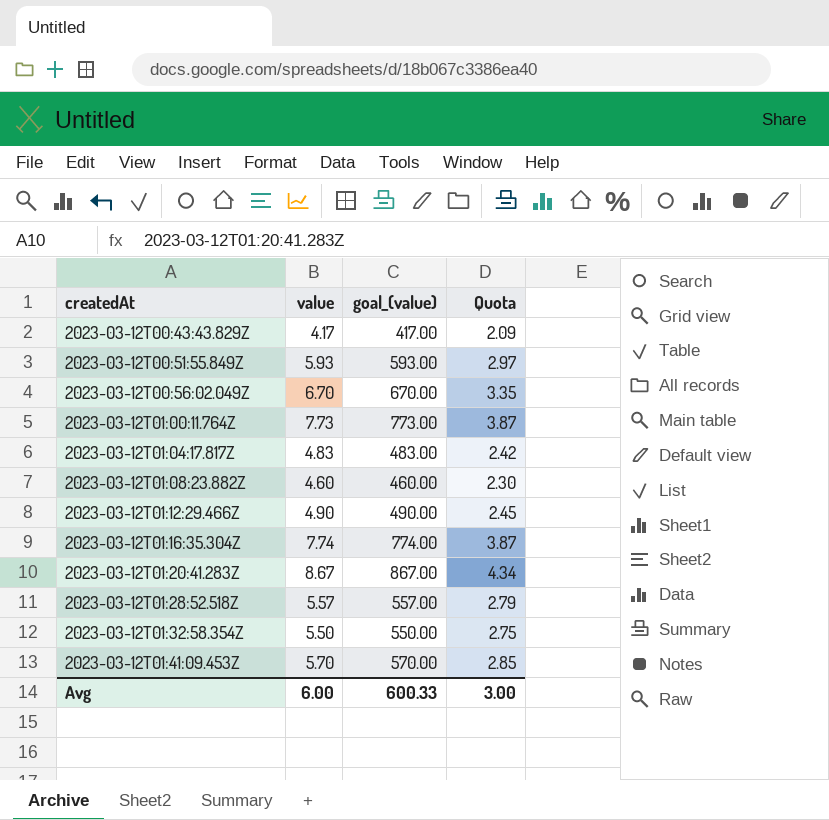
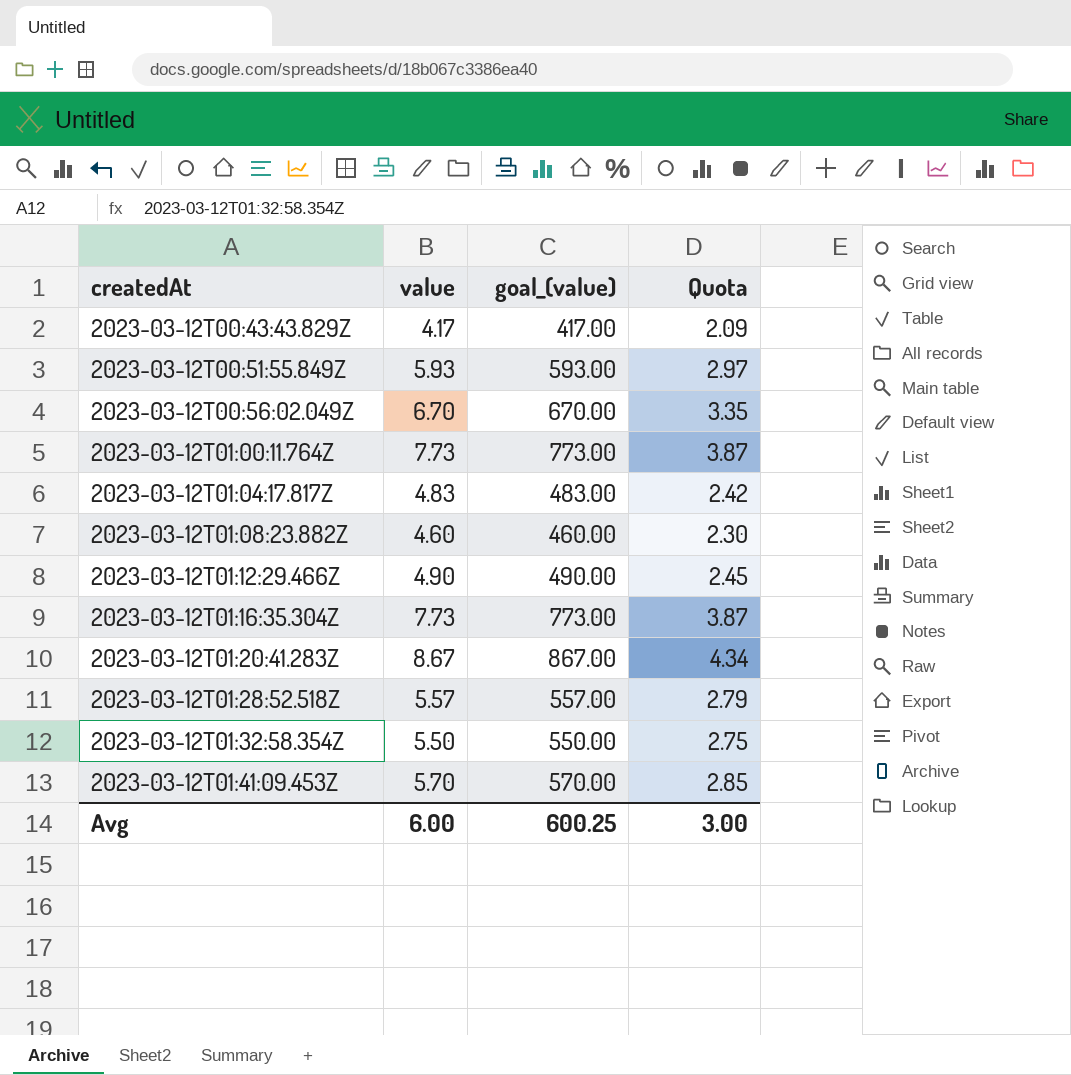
2023-03-12T01:16:35.304Z | value: 7.74 -> 7.73
2023-03-12T01:16:35.304Z | goal_(value): 774.00 -> 773.00
Avg | goal_(value): 600.33 -> 600.25

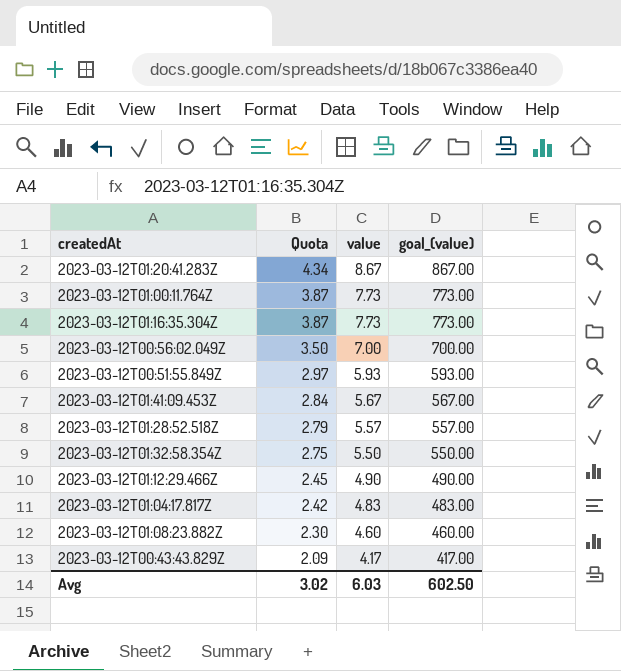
row order: createdAt ascending -> Quota descending
column Quota | position: 4 -> 2
2023-03-12T00:56:02.049Z | Quota: 3.35 -> 3.50
2023-03-12T00:56:02.049Z | value: 6.70 -> 7.00
2023-03-12T00:56:02.049Z | goal_(value): 670.00 -> 700.00
2023-03-12T01:41:09.453Z | Quota: 2.85 -> 2.84
2023-03-12T01:41:09.453Z | value: 5.70 -> 5.67
2023-03-12T01:41:09.453Z | goal_(value): 570.00 -> 567.00
Avg | Quota: 3.00 -> 3.02
Avg | value: 6.00 -> 6.03
Avg | goal_(value): 600.25 -> 602.50

